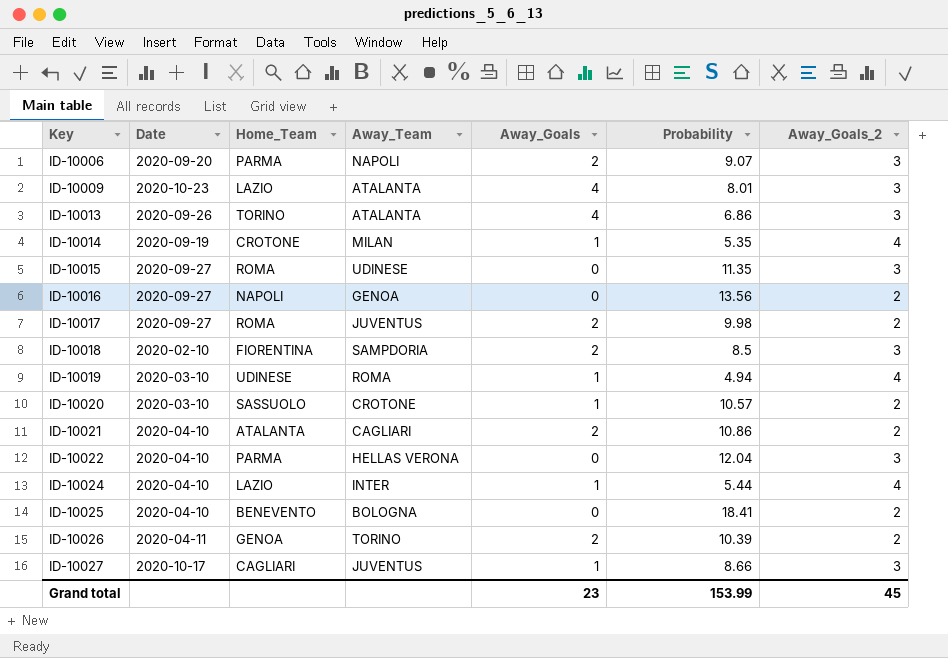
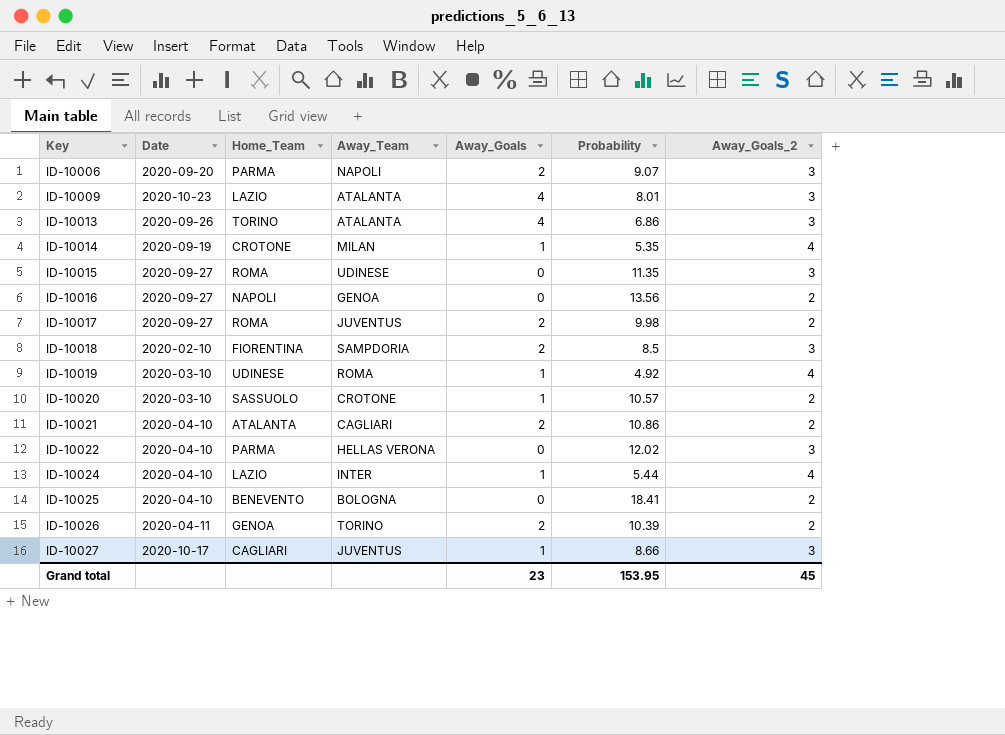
ID-10019 | Probability: 4.94 -> 4.92
ID-10022 | Probability: 12.04 -> 12.02
Grand total | Probability: 153.99 -> 153.95

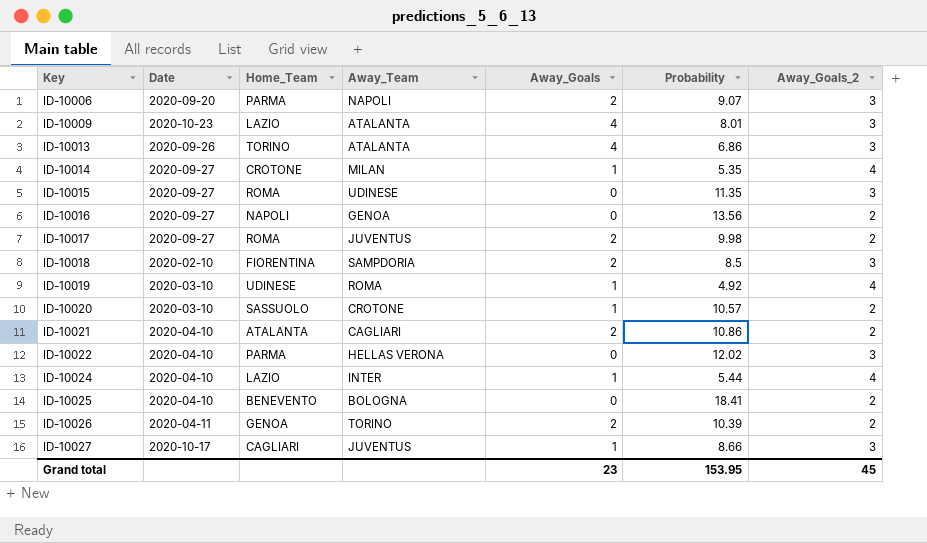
ID-10014 | Date: 2020-09-19 -> 2020-09-27

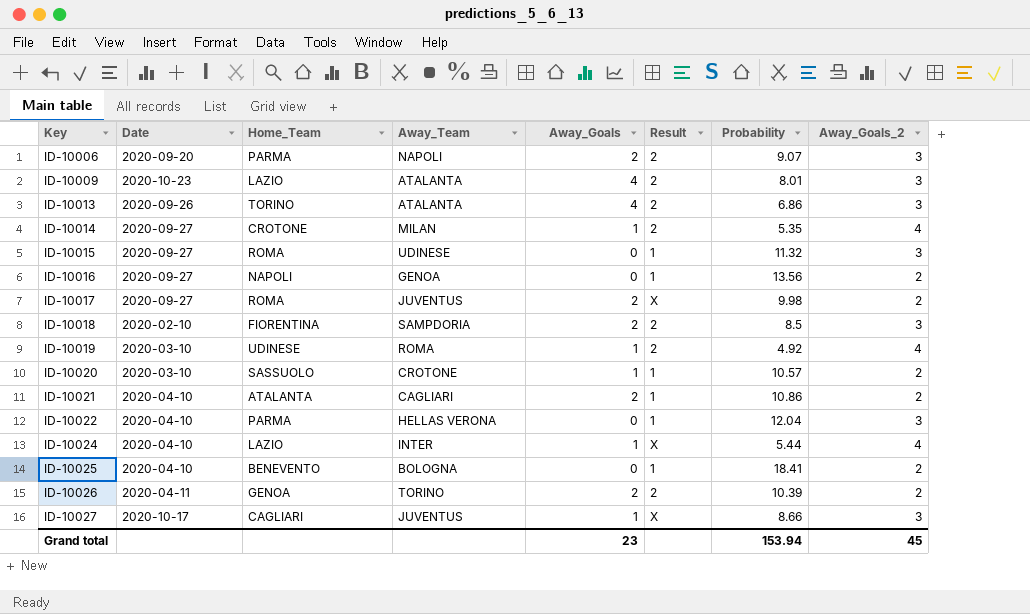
column Result | position: none -> 6
ID-10015 | Probability: 11.35 -> 11.32
ID-10022 | Probability: 12.02 -> 12.04
Grand total | Probability: 153.95 -> 153.94

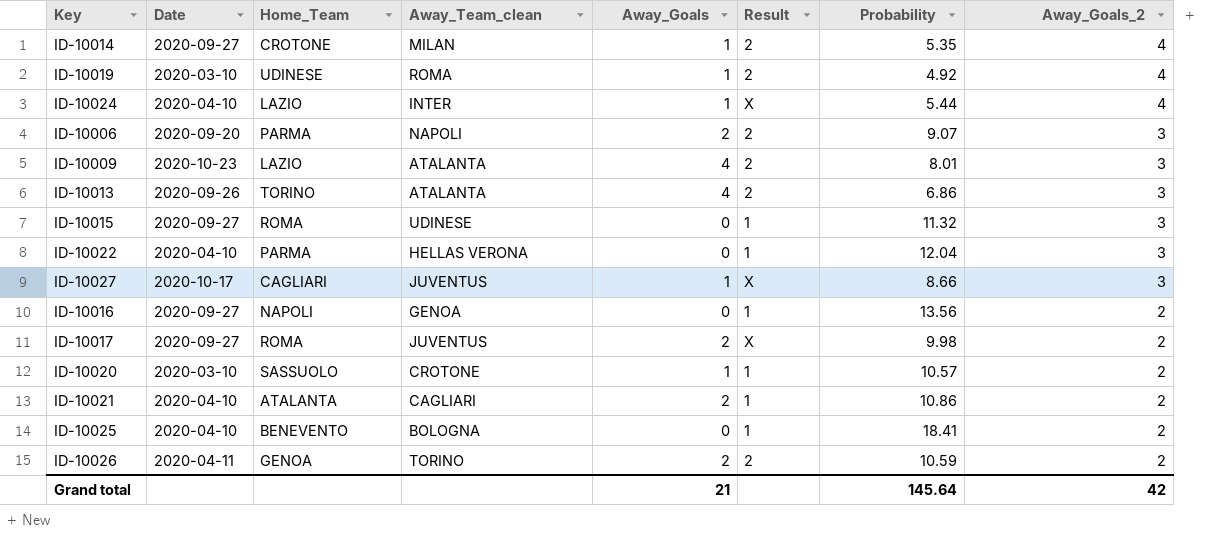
row order: Key ascending -> Away_Goals_2 descending
column name: Away_Team -> Away_Team_clean
row ID-10018: 2020-02-10 | FIORENTINA | SAMPDORIA | 2 | 2 | 8.5 | 3 -> none
ID-10026 | Probability: 10.39 -> 10.59
Grand total | Away_Goals: 23 -> 21
Grand total | Probability: 153.94 -> 145.64
Grand total | Away_Goals_2: 45 -> 42

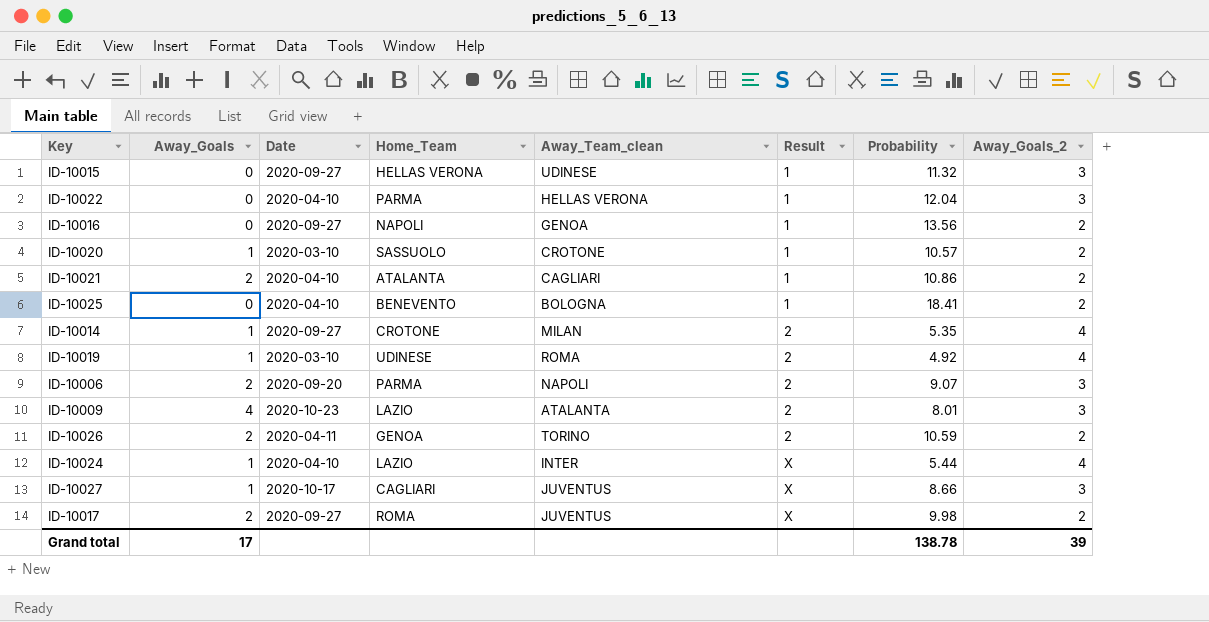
row order: Away_Goals_2 descending -> Result ascending
column Away_Goals | position: 5 -> 2
row ID-10013: 2020-09-26 | TORINO | ATALANTA | 4 | 2 | 6.86 | 3 -> none
ID-10015 | Home_Team: ROMA -> HELLAS VERONA
Grand total | Away_Goals: 21 -> 17
Grand total | Probability: 145.64 -> 138.78
Grand total | Away_Goals_2: 42 -> 39

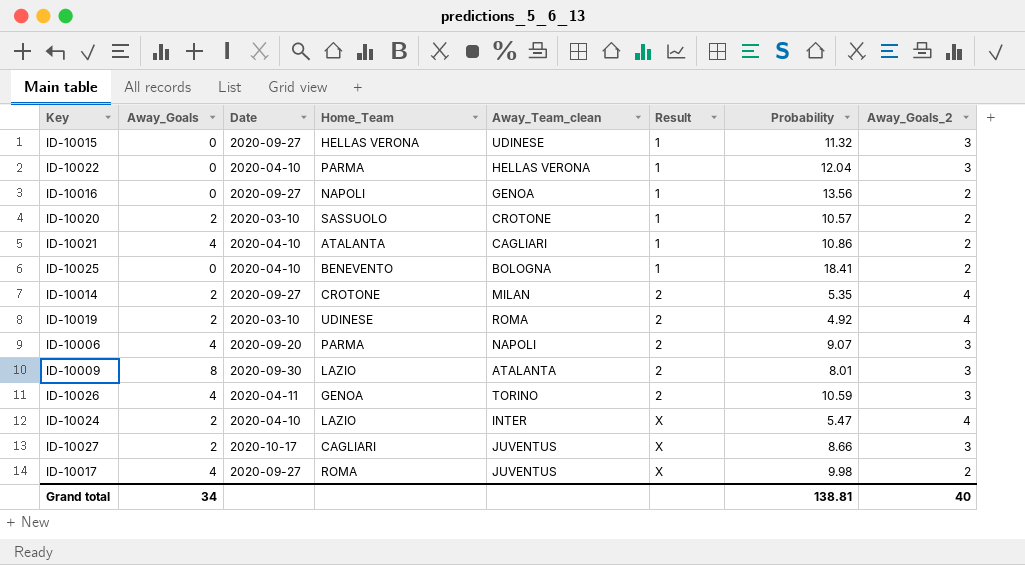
ID-10020 | Away_Goals: 1 -> 2
ID-10021 | Away_Goals: 2 -> 4
ID-10014 | Away_Goals: 1 -> 2
ID-10019 | Away_Goals: 1 -> 2
ID-10006 | Away_Goals: 2 -> 4
ID-10009 | Away_Goals: 4 -> 8
ID-10009 | Date: 2020-10-23 -> 2020-09-30
ID-10026 | Away_Goals: 2 -> 4
ID-10026 | Away_Goals_2: 2 -> 3
ID-10024 | Away_Goals: 1 -> 2
ID-10024 | Probability: 5.44 -> 5.47
ID-10027 | Away_Goals: 1 -> 2
ID-10017 | Away_Goals: 2 -> 4
Grand total | Away_Goals: 17 -> 34
Grand total | Probability: 138.78 -> 138.81
Grand total | Away_Goals_2: 39 -> 40

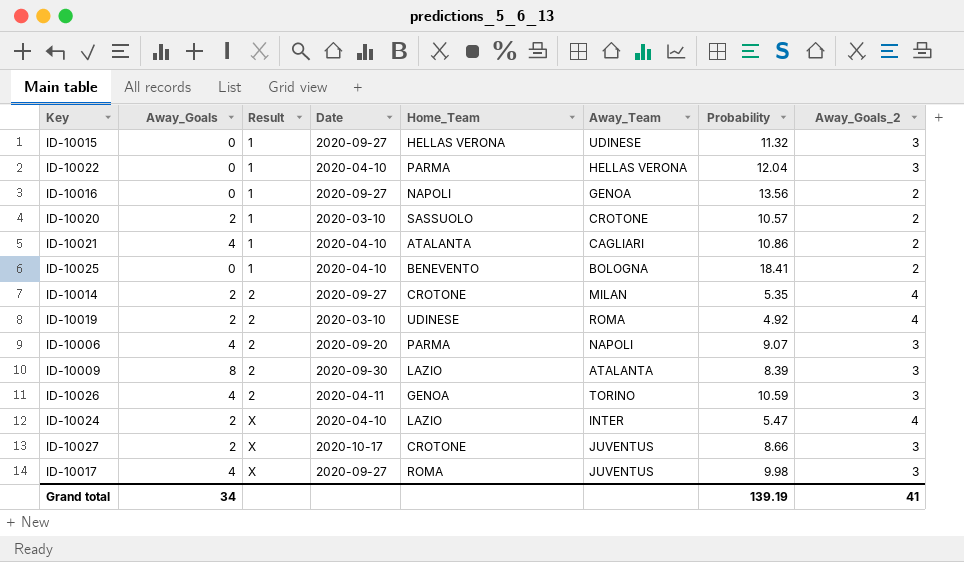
column Result | position: 6 -> 3
column name: Away_Team_clean -> Away_Team
ID-10009 | Probability: 8.01 -> 8.39
ID-10027 | Home_Team: CAGLIARI -> CROTONE
ID-10017 | Away_Goals_2: 2 -> 3
Grand total | Probability: 138.81 -> 139.19
Grand total | Away_Goals_2: 40 -> 41

